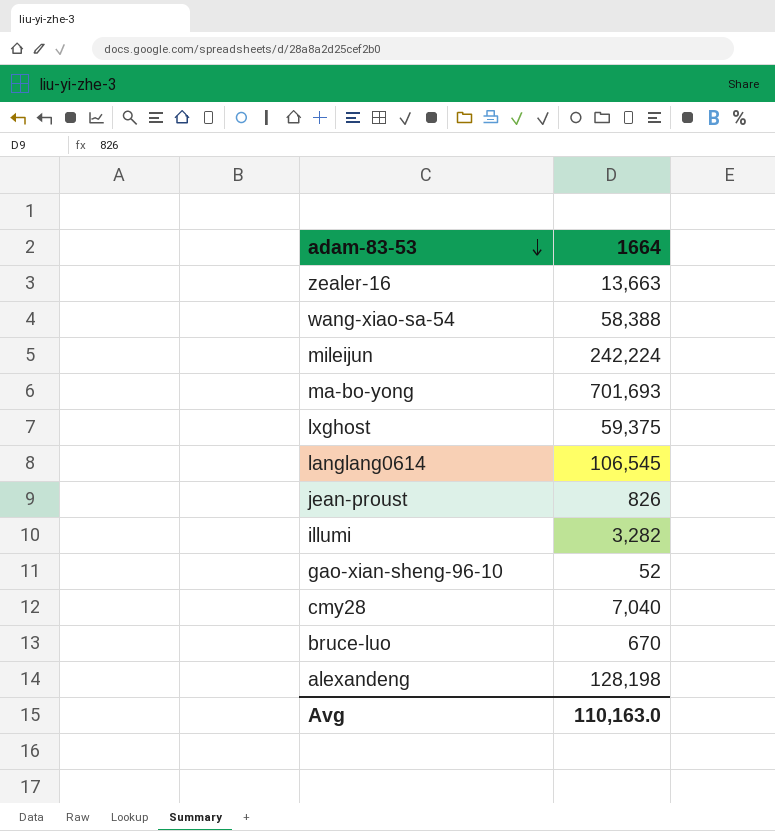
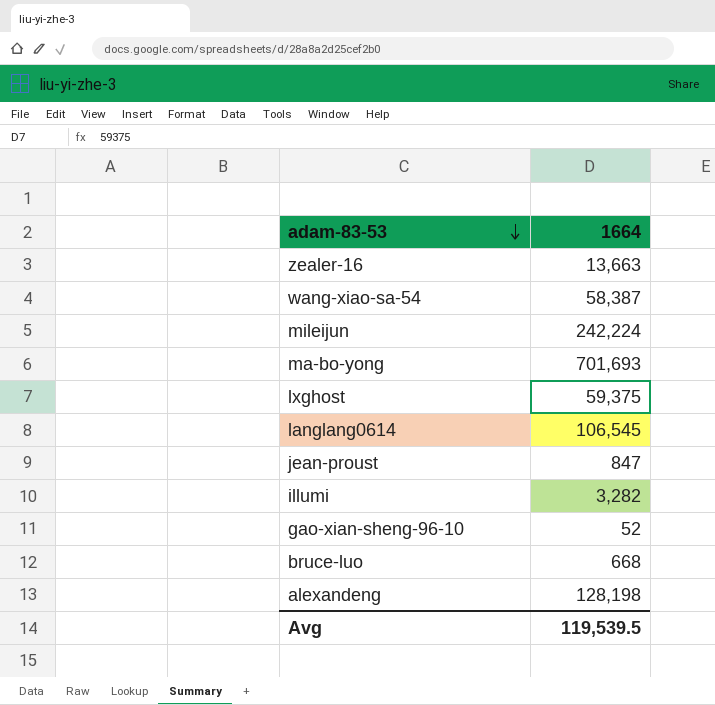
row cmy28: 7,040 -> none
wang-xiao-sa-54 | 1664: 58,388 -> 58,387
jean-proust | 1664: 826 -> 847
bruce-luo | 1664: 670 -> 668
Avg | 1664: 110,163.0 -> 119,539.5

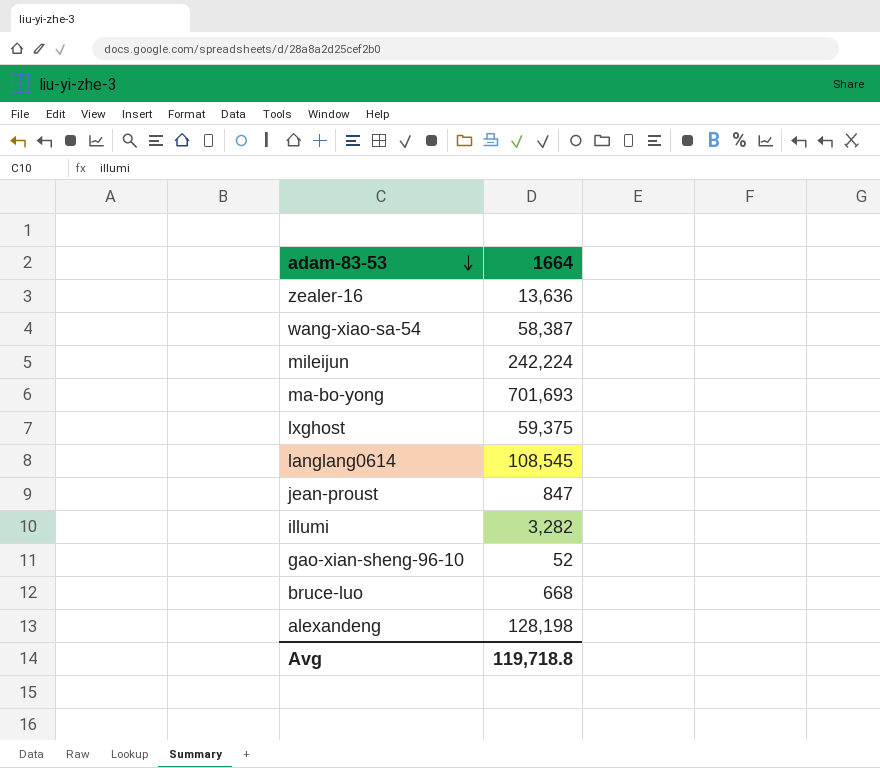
zealer-16 | 1664: 13,663 -> 13,636
langlang0614 | 1664: 106,545 -> 108,545
Avg | 1664: 119,539.5 -> 119,718.8

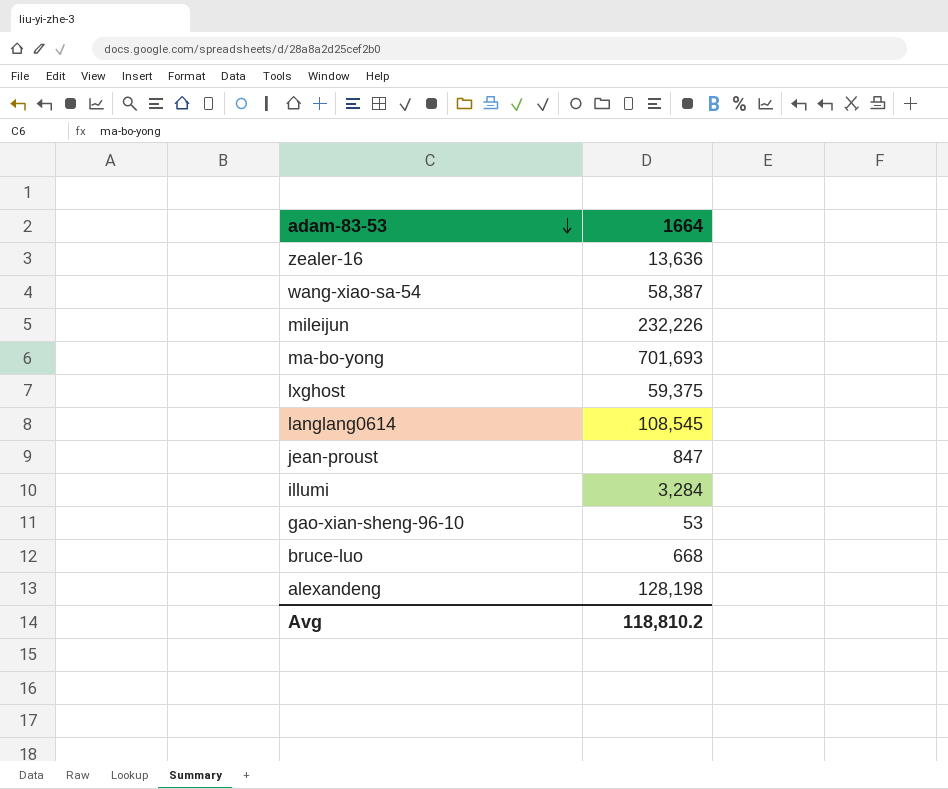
mileijun | 1664: 242,224 -> 232,226
illumi | 1664: 3,282 -> 3,284
gao-xian-sheng-96-10 | 1664: 52 -> 53
Avg | 1664: 119,718.8 -> 118,810.2

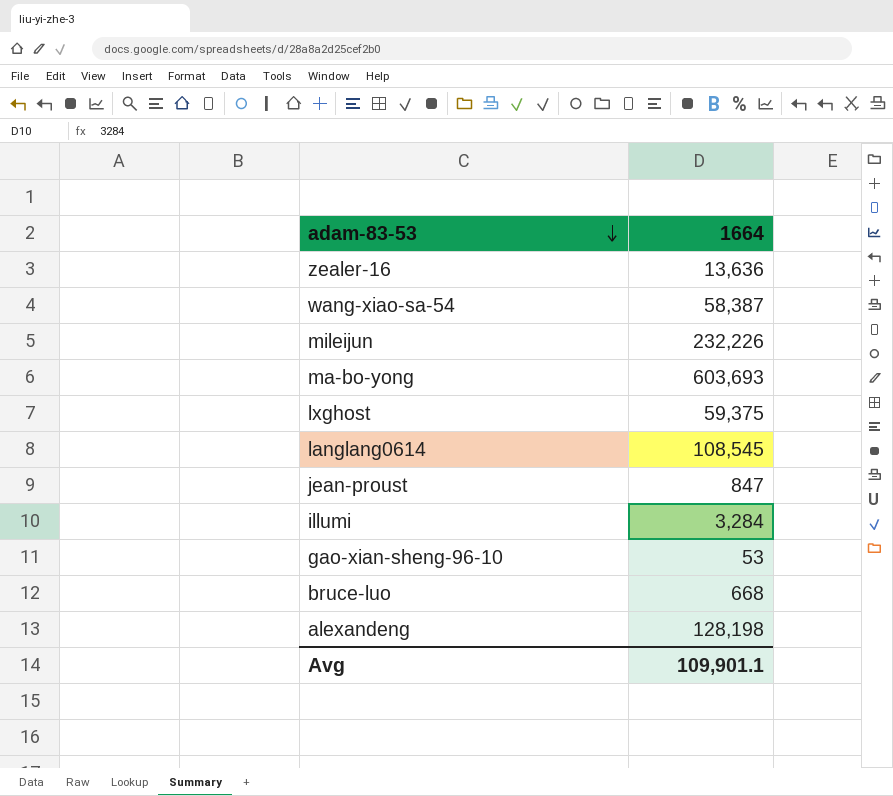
ma-bo-yong | 1664: 701,693 -> 603,693
Avg | 1664: 118,810.2 -> 109,901.1

